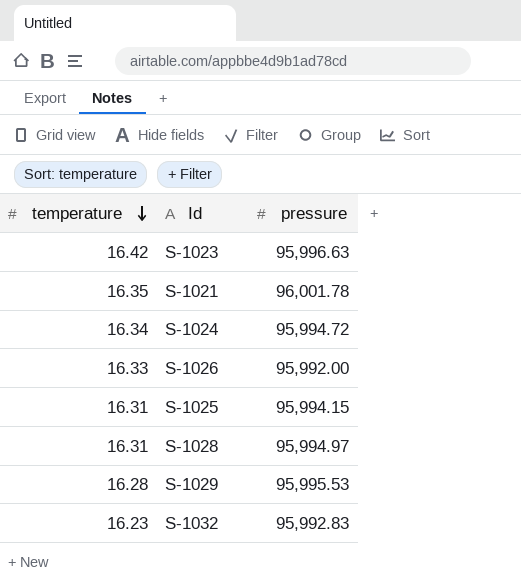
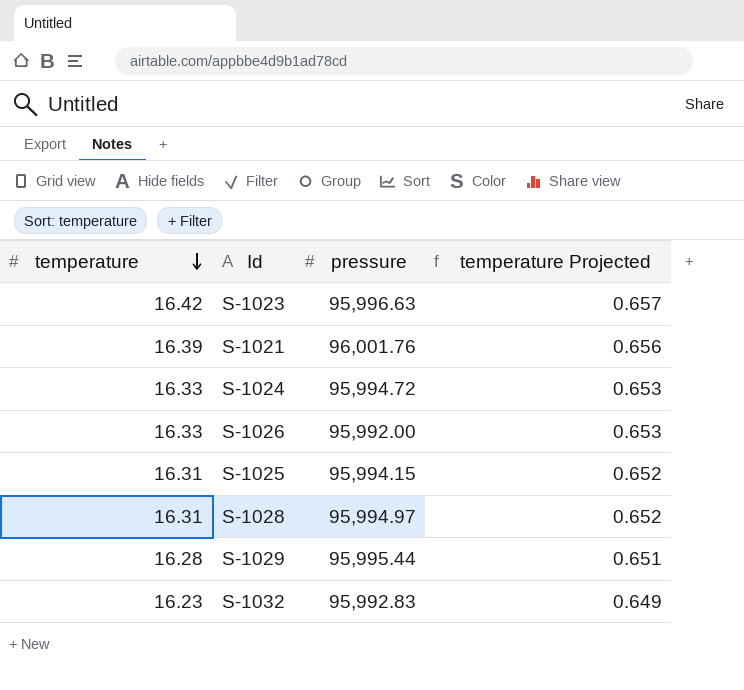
column temperature Projected | formula: none -> [temperature] * 0.04
S-1021 | temperature: 16.35 -> 16.39
S-1021 | pressure: 96,001.78 -> 96,001.76
S-1024 | temperature: 16.34 -> 16.33
S-1029 | pressure: 95,995.53 -> 95,995.44

